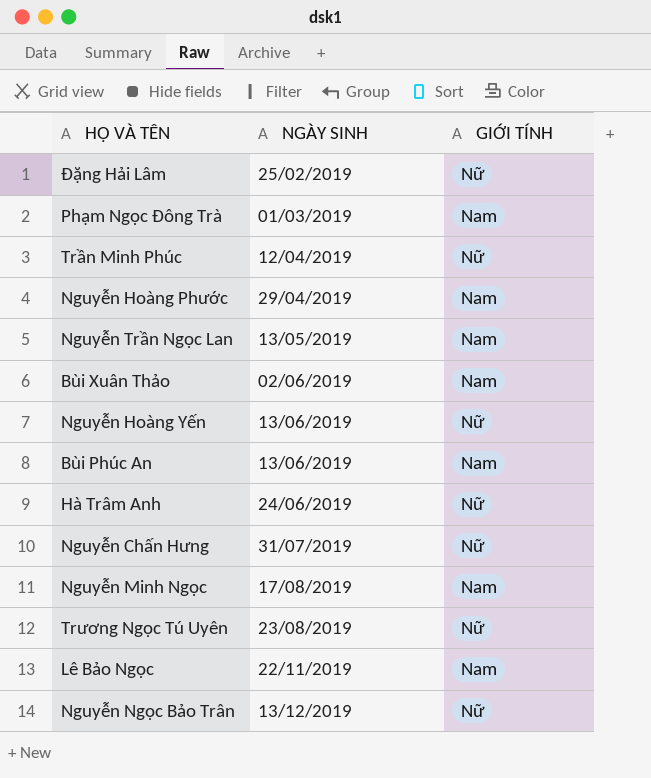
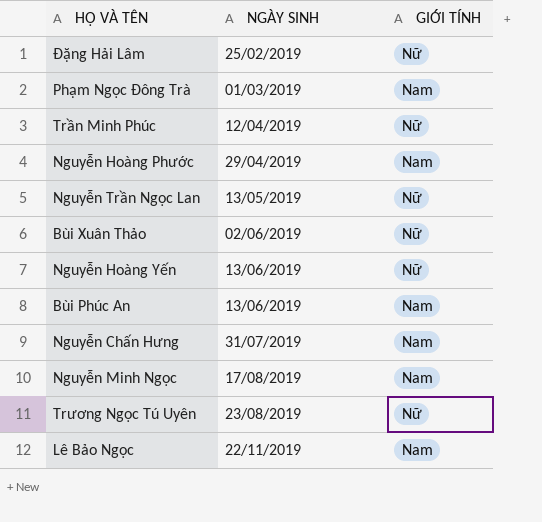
row Hà Trâm Anh: 24/06/2019 | Nữ -> none
row Nguyễn Ngọc Bảo Trân: 13/12/2019 | Nữ -> none
Nguyễn Trần Ngọc Lan | GIỚI TÍNH: Nam -> Nữ
Bùi Xuân Thảo | GIỚI TÍNH: Nam -> Nữ
Nguyễn Chấn Hưng | GIỚI TÍNH: Nữ -> Nam

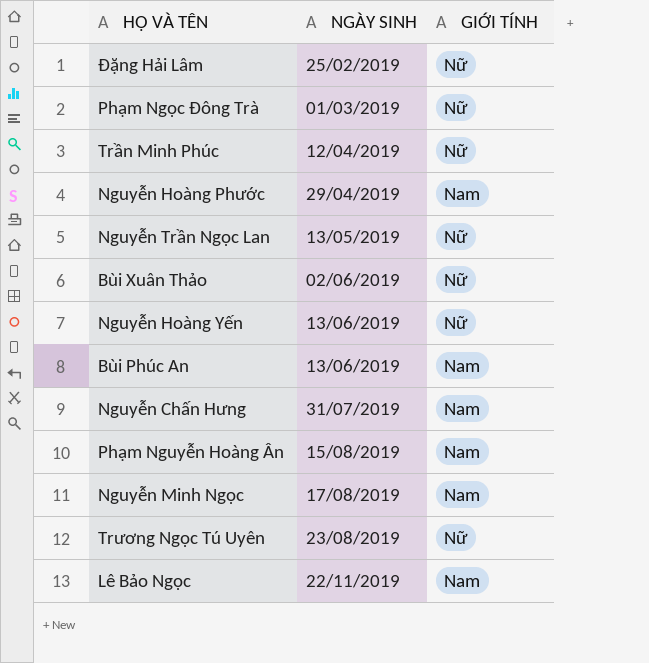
Phạm Ngọc Đông Trà | GIỚI TÍNH: Nam -> Nữ
row Phạm Nguyễn Hoàng Ân: none -> 15/08/2019 | Nam

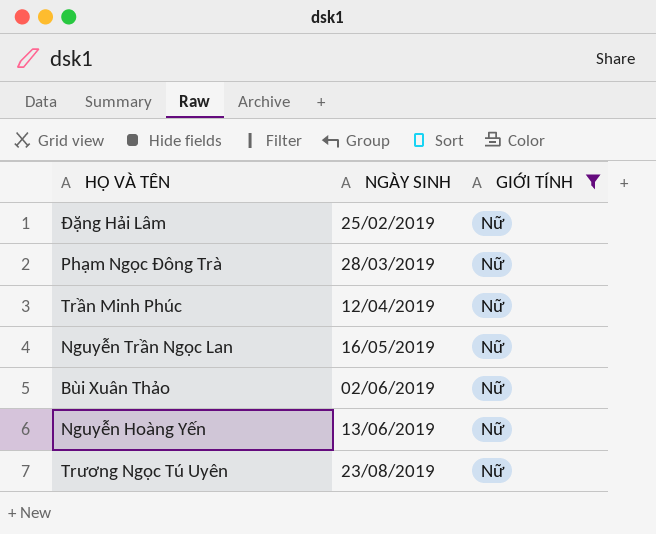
filter: none -> GIỚI TÍNH = Nữ
Phạm Ngọc Đông Trà | NGÀY SINH: 01/03/2019 -> 28/03/2019
Nguyễn Trần Ngọc Lan | NGÀY SINH: 13/05/2019 -> 16/05/2019

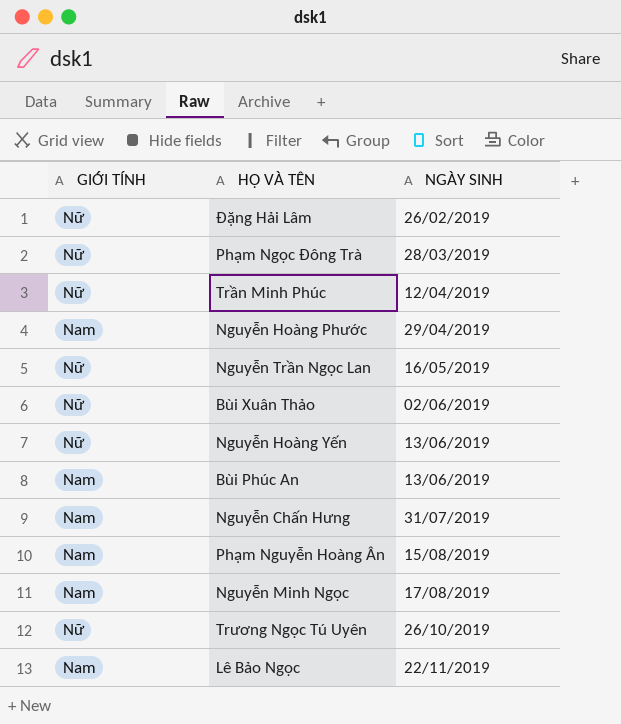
filter: GIỚI TÍNH = Nữ -> none
column GIỚI TÍNH | position: 3 -> 1
Đặng Hải Lâm | NGÀY SINH: 25/02/2019 -> 26/02/2019
Trương Ngọc Tú Uyên | NGÀY SINH: 23/08/2019 -> 26/10/2019

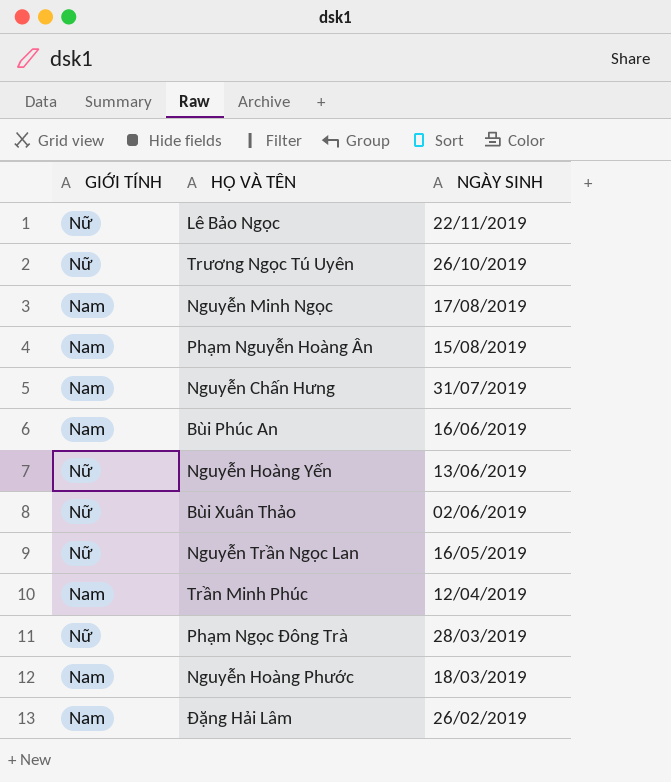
row order: NGÀY SINH ascending -> NGÀY SINH descending
Lê Bảo Ngọc | GIỚI TÍNH: Nam -> Nữ
Bùi Phúc An | NGÀY SINH: 13/06/2019 -> 16/06/2019
Trần Minh Phúc | GIỚI TÍNH: Nữ -> Nam
Nguyễn Hoàng Phước | NGÀY SINH: 29/04/2019 -> 18/03/2019
Đặng Hải Lâm | GIỚI TÍNH: Nữ -> Nam

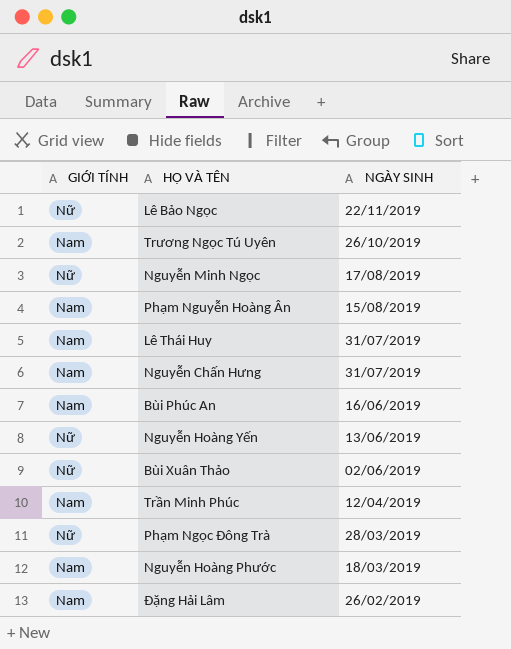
row Nguyễn Trần Ngọc Lan: Nữ | 16/05/2019 -> none
Trương Ngọc Tú Uyên | GIỚI TÍNH: Nữ -> Nam
Nguyễn Minh Ngọc | GIỚI TÍNH: Nam -> Nữ
row Lê Thái Huy: none -> Nam | 31/07/2019

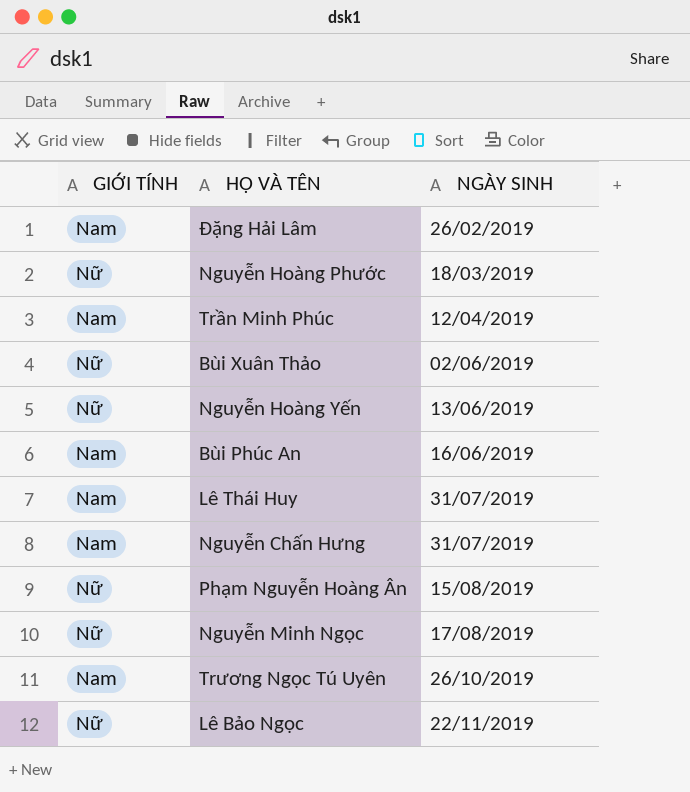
row order: NGÀY SINH descending -> NGÀY SINH ascending
row Phạm Ngọc Đông Trà: Nữ | 28/03/2019 -> none
Nguyễn Hoàng Phước | GIỚI TÍNH: Nam -> Nữ
Phạm Nguyễn Hoàng Ân | GIỚI TÍNH: Nam -> Nữ

